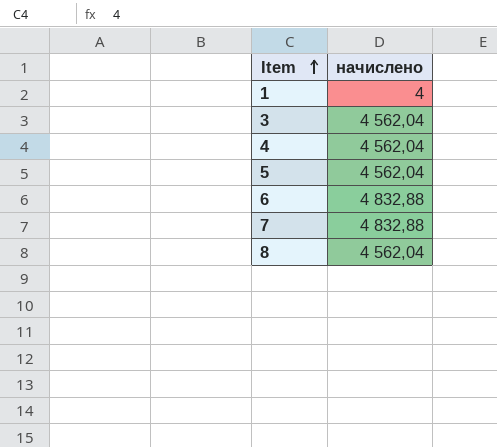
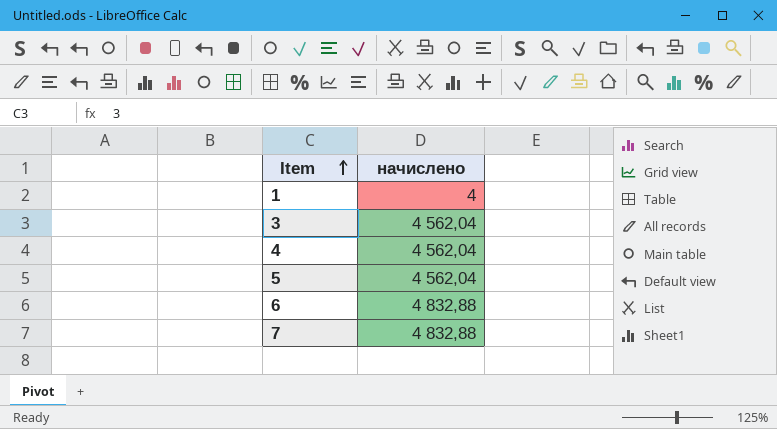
row 8: 4 562,04 -> none

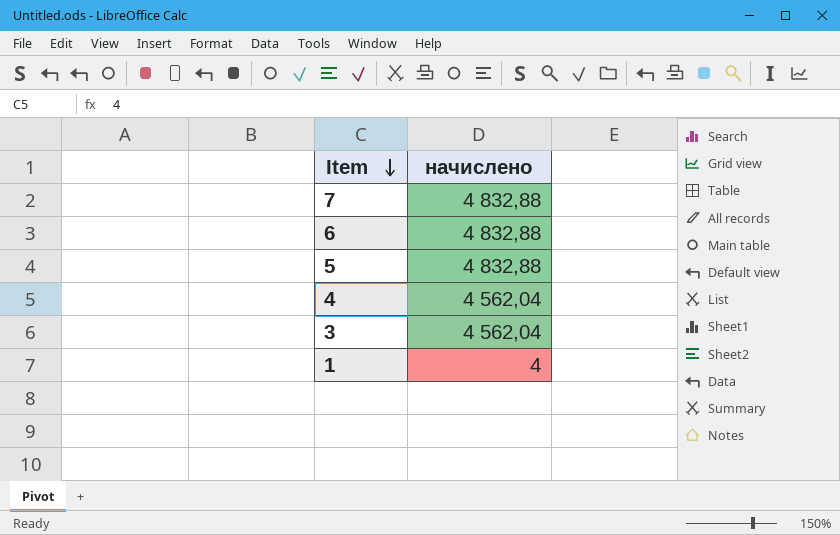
row order: Item ascending -> Item descending
5 | начислено: 4 562,04 -> 4 832,88

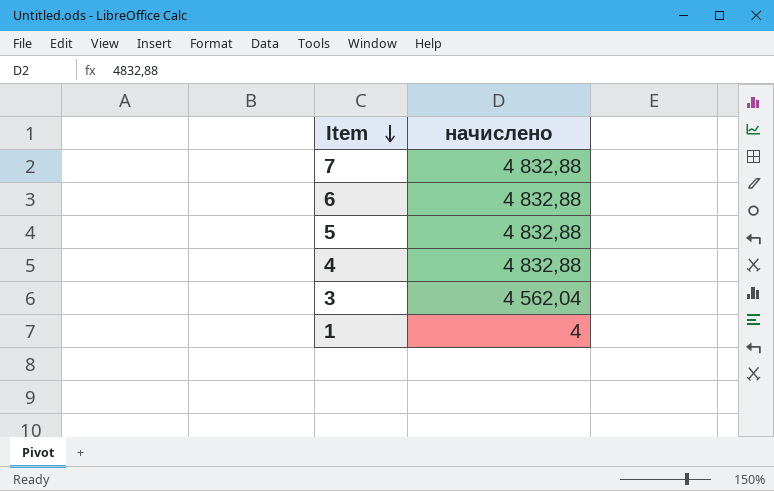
4 | начислено: 4 562,04 -> 4 832,88

